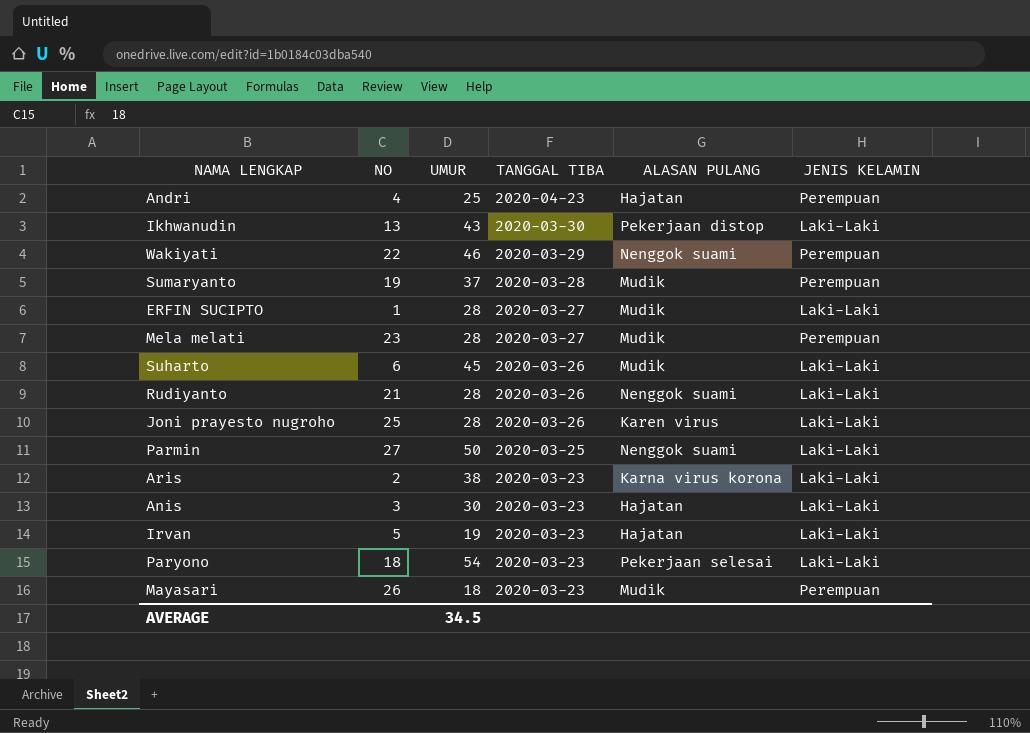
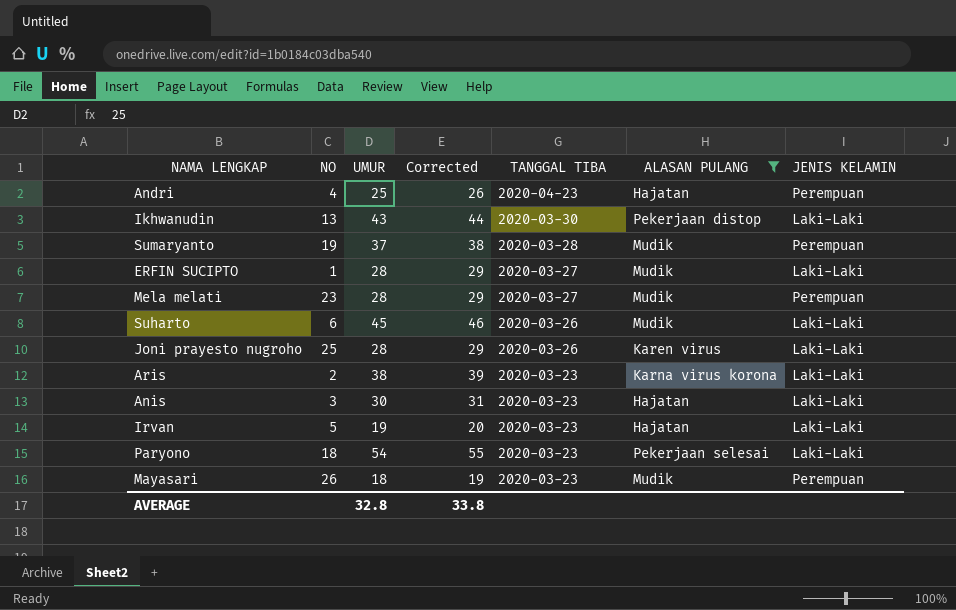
filter: none -> ALASAN PULANG != Nenggok suami
column Corrected | formula: none -> [UMUR] + 1
AVERAGE | UMUR: 34.5 -> 32.8

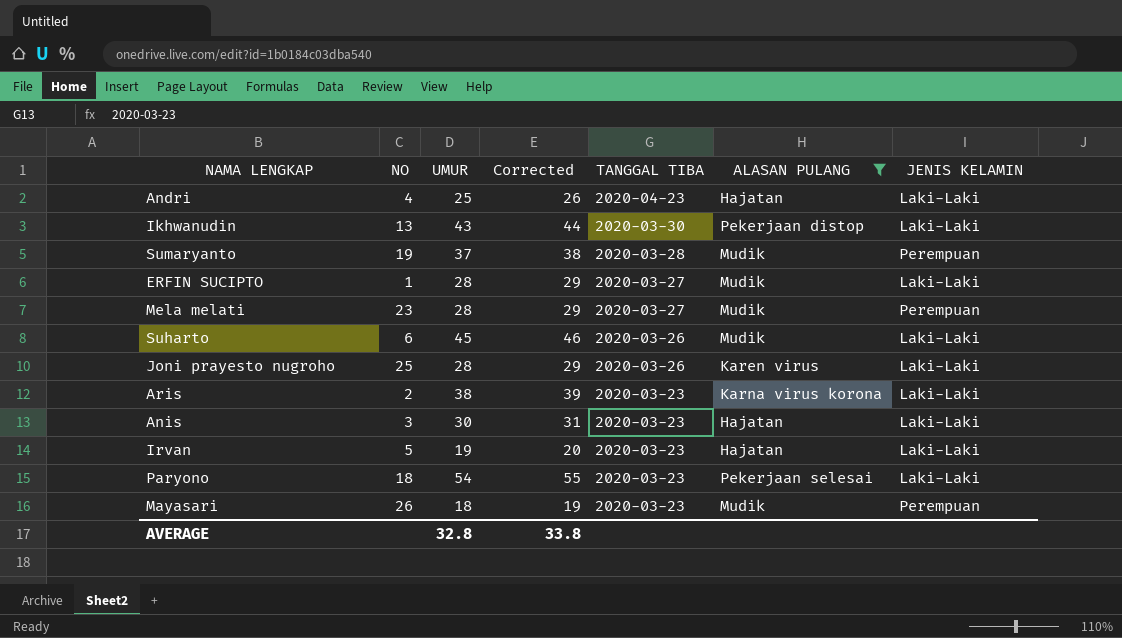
Andri | JENIS KELAMIN: Perempuan -> Laki-Laki

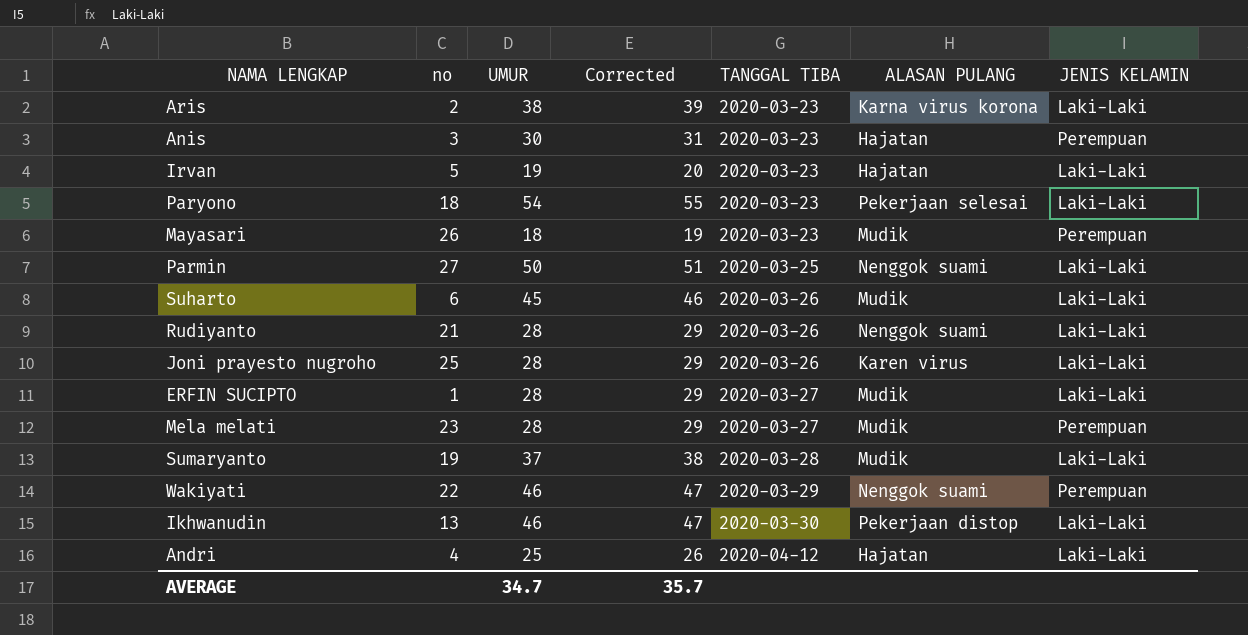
filter: ALASAN PULANG != Nenggok suami -> none
row order: TANGGAL TIBA descending -> TANGGAL TIBA ascending
column name: NO -> no
Anis | JENIS KELAMIN: Laki-Laki -> Perempuan
Sumaryanto | JENIS KELAMIN: Perempuan -> Laki-Laki
Ikhwanudin | UMUR: 43 -> 46
Ikhwanudin | Corrected: 44 -> 47
Andri | TANGGAL TIBA: 2020-04-23 -> 2020-04-12
AVERAGE | UMUR: 32.8 -> 34.7
AVERAGE | Corrected: 33.8 -> 35.7

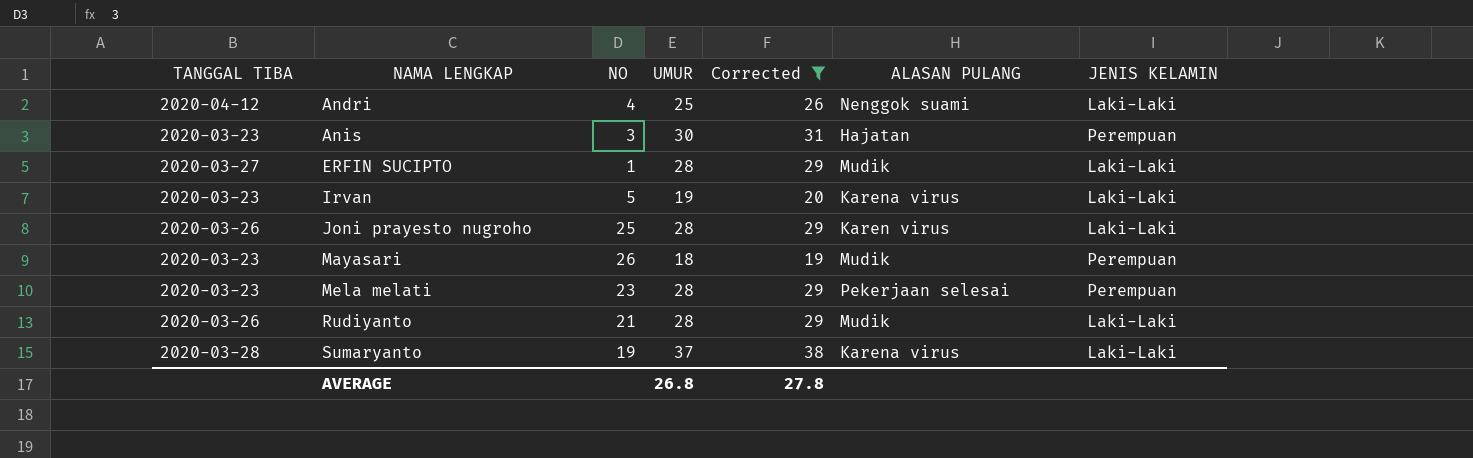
filter: none -> Corrected <= 38
row order: TANGGAL TIBA ascending -> NAMA LENGKAP ascending
column TANGGAL TIBA | position: 5 -> 1
column name: no -> NO
Andri | ALASAN PULANG: Hajatan -> Nenggok suami
Irvan | ALASAN PULANG: Hajatan -> Karena virus
Mela melati | TANGGAL TIBA: 2020-03-27 -> 2020-03-23
Mela melati | ALASAN PULANG: Mudik -> Pekerjaan selesai
Rudiyanto | ALASAN PULANG: Nenggok suami -> Mudik
Sumaryanto | ALASAN PULANG: Mudik -> Karena virus
AVERAGE | UMUR: 34.7 -> 26.8
AVERAGE | Corrected: 35.7 -> 27.8

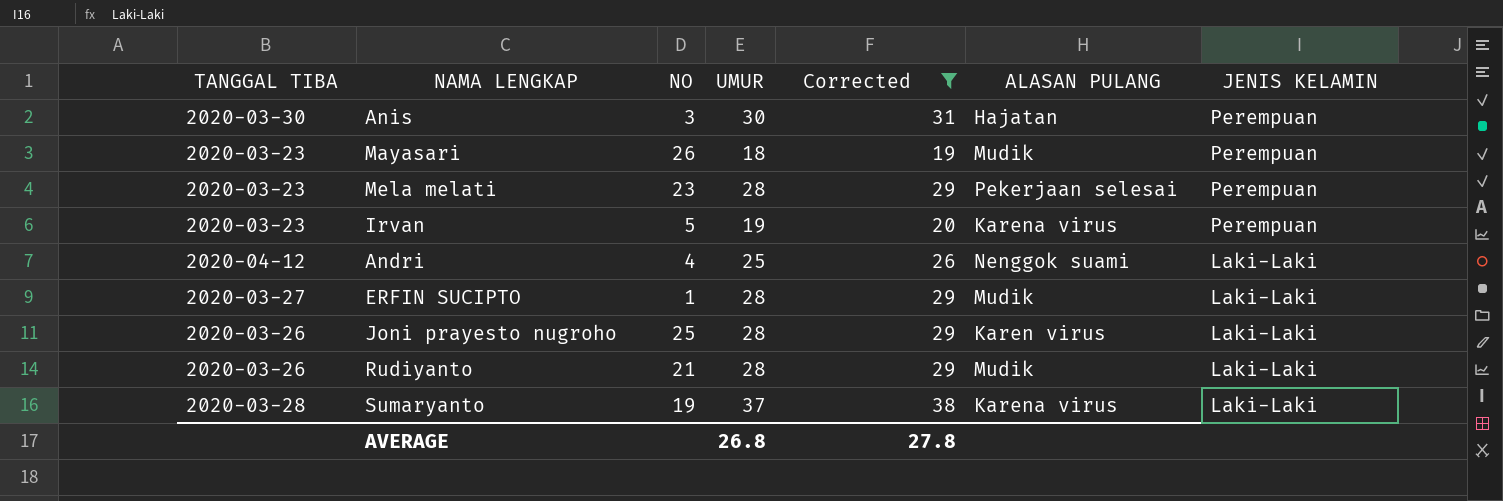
row order: NAMA LENGKAP ascending -> JENIS KELAMIN descending
Anis | TANGGAL TIBA: 2020-03-23 -> 2020-03-30
Irvan | JENIS KELAMIN: Laki-Laki -> Perempuan

